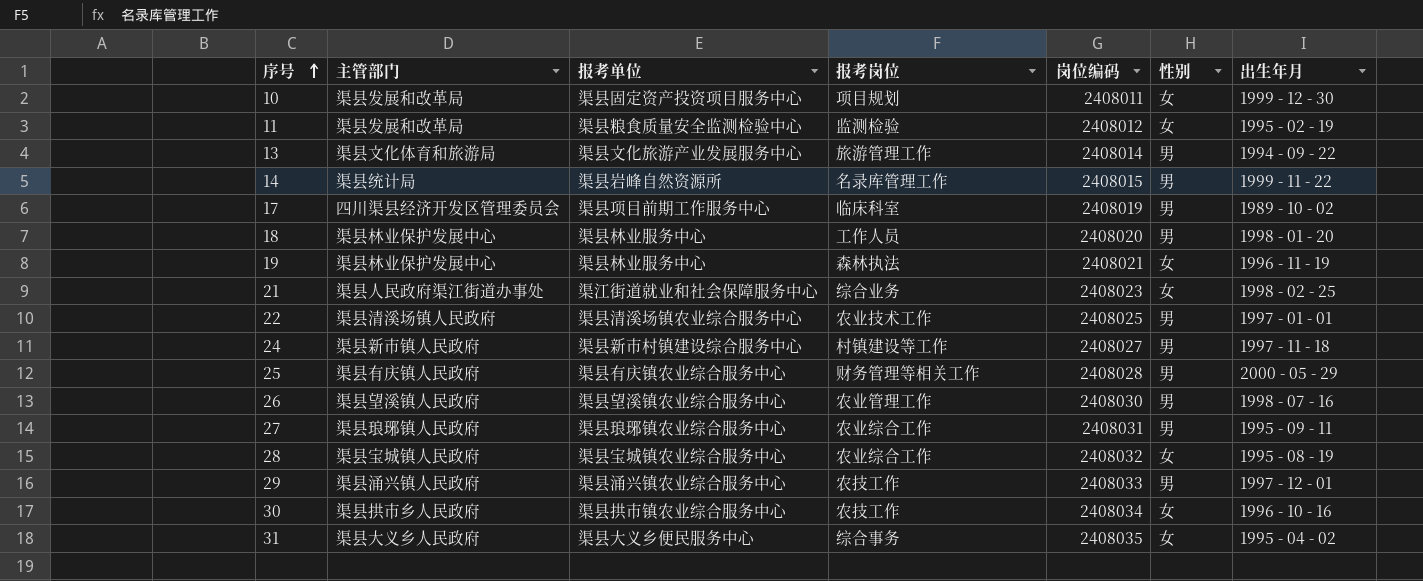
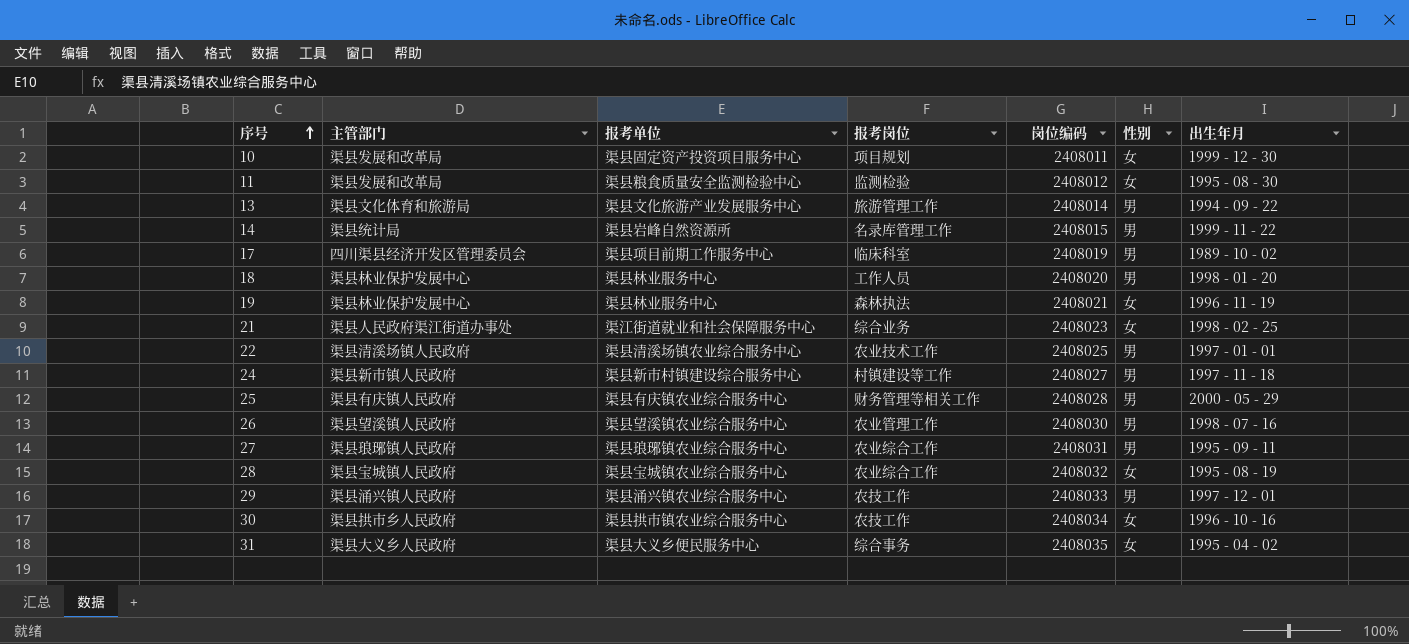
11 | 出生年月: 1995 - 02 - 19 -> 1995 - 08 - 30

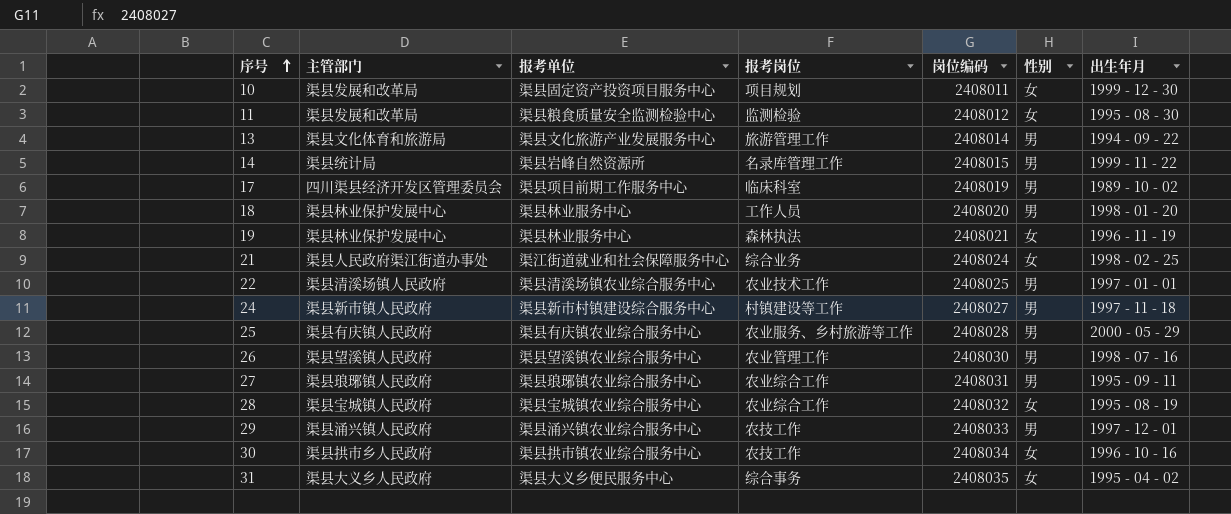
21 | 岗位编码: 2408023 -> 2408024
25 | 报考岗位: 财务管理等相关工作 -> 农业服务、乡村旅游等工作

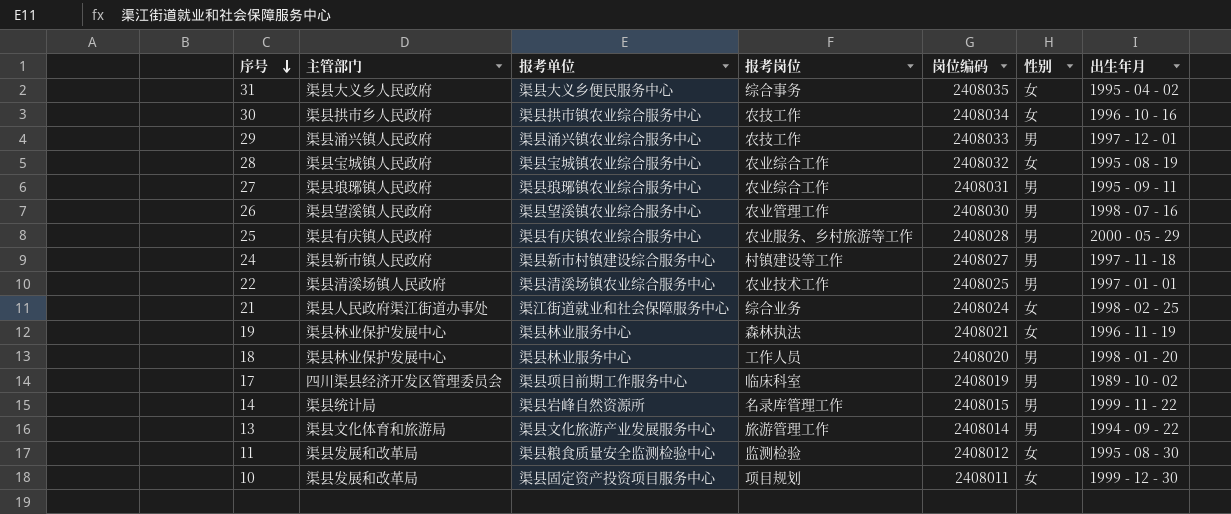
row order: 序号 ascending -> 序号 descending

